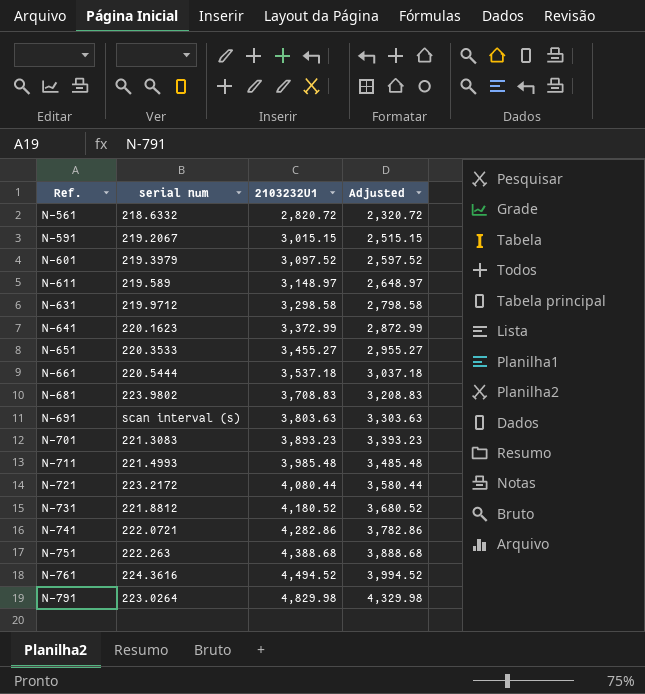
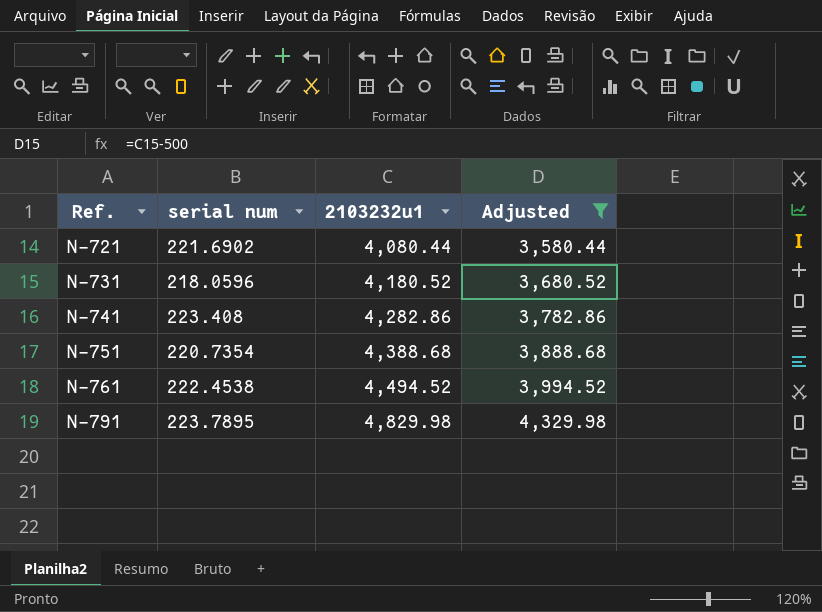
filter: none -> Adjusted >= 3,580.44
column name: 2103232U1 -> 2103232u1
N-721 | serial num: 223.2172 -> 221.6902
N-731 | serial num: 221.8812 -> 218.0596
N-741 | serial num: 222.0721 -> 223.408
N-751 | serial num: 222.263 -> 220.7354
N-761 | serial num: 224.3616 -> 222.4538
N-791 | serial num: 223.0264 -> 223.7895

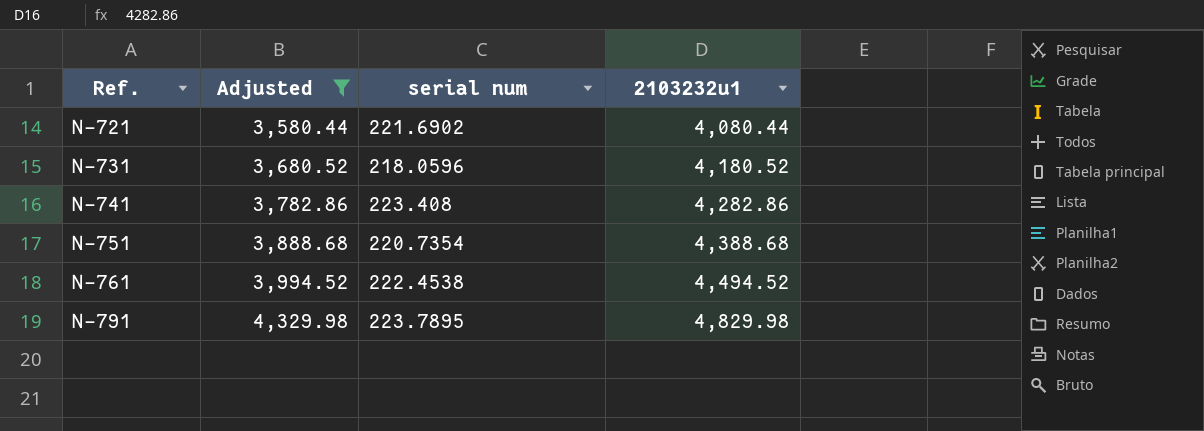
column Adjusted | position: 4 -> 2

